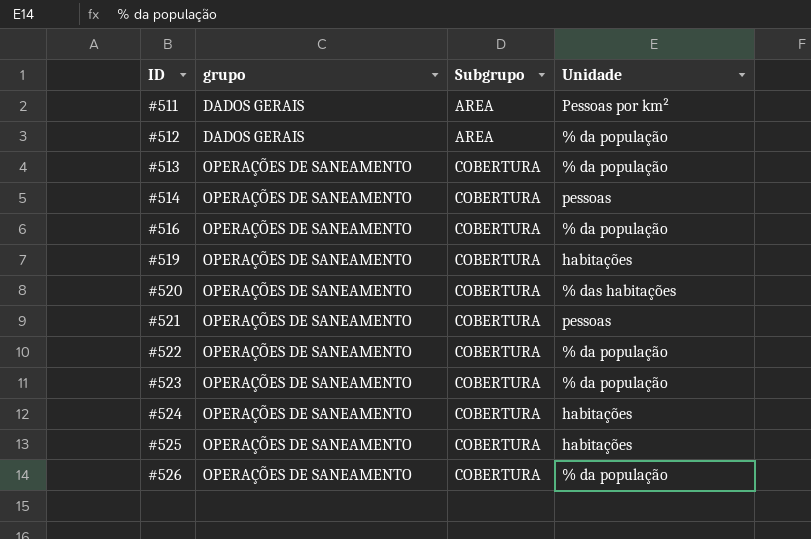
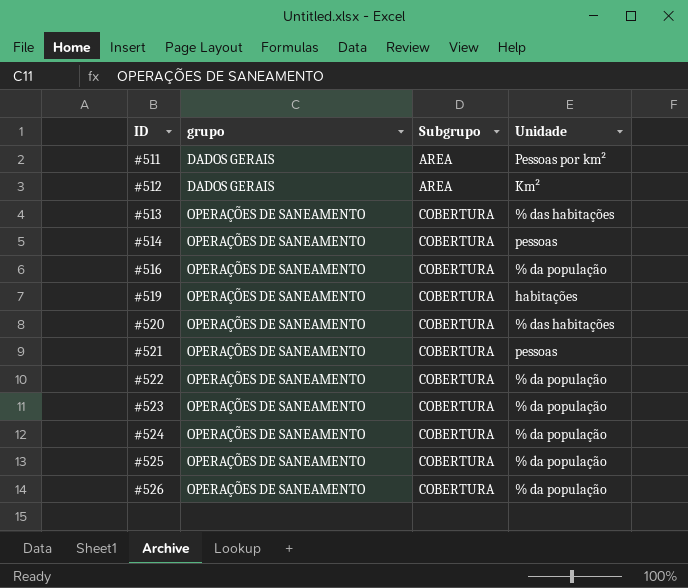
#512 | Unidade: % da população -> Km²
#513 | Unidade: % da população -> % das habitações
#524 | Unidade: habitações -> % da população
#525 | Unidade: habitações -> % da população

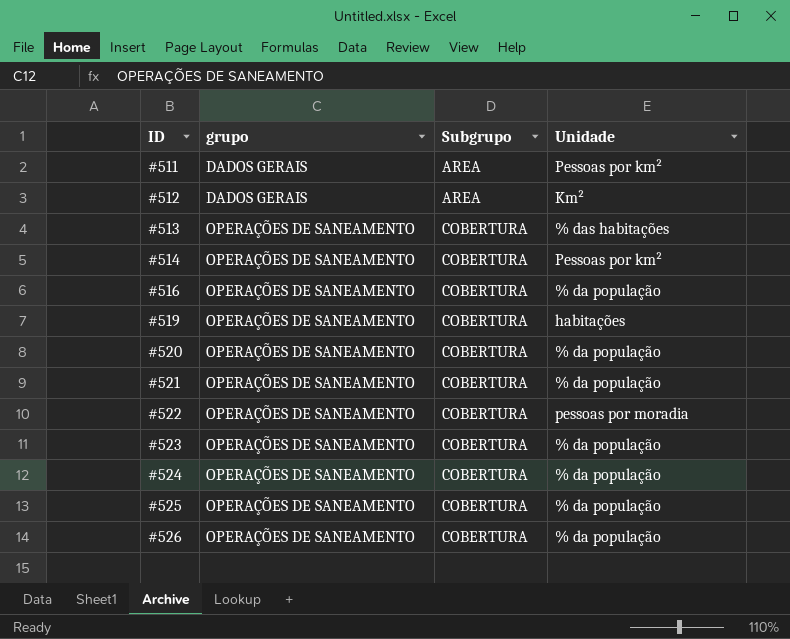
#514 | Unidade: pessoas -> Pessoas por km²
#520 | Unidade: % das habitações -> % da população
#521 | Unidade: pessoas -> % da população
#522 | Unidade: % da população -> pessoas por moradia

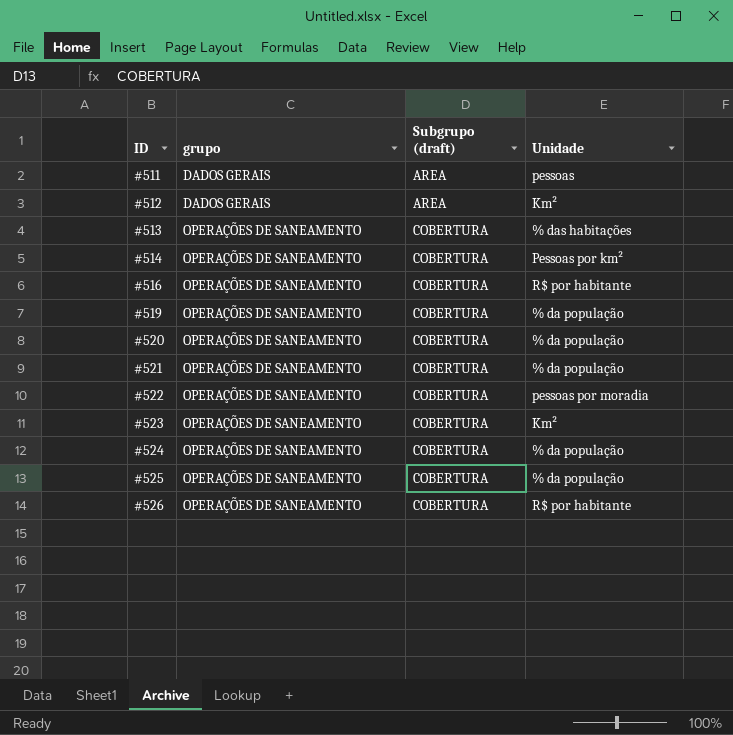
column name: Subgrupo -> Subgrupo (draft)
#511 | Unidade: Pessoas por km² -> pessoas
#516 | Unidade: % da população -> R$ por habitante
#519 | Unidade: habitações -> % da população
#523 | Unidade: % da população -> Km²
#526 | Unidade: % da população -> R$ por habitante

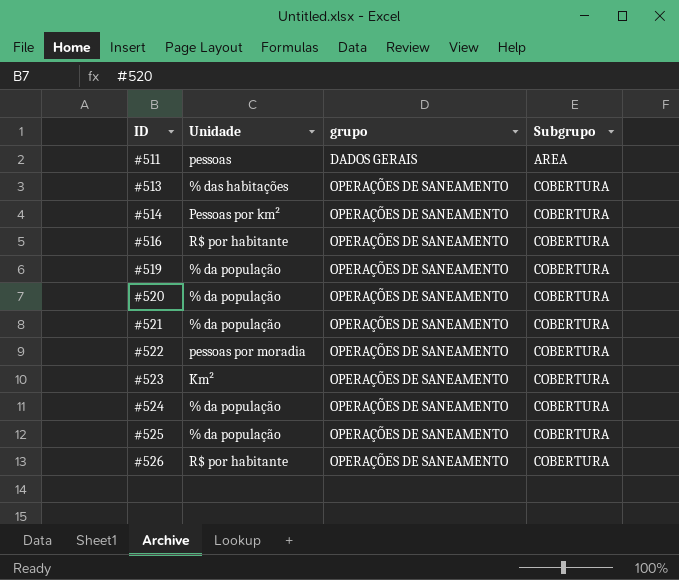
column Unidade | position: 4 -> 2
column name: Subgrupo (draft) -> Subgrupo
row #512: DADOS GERAIS | AREA | Km² -> none

